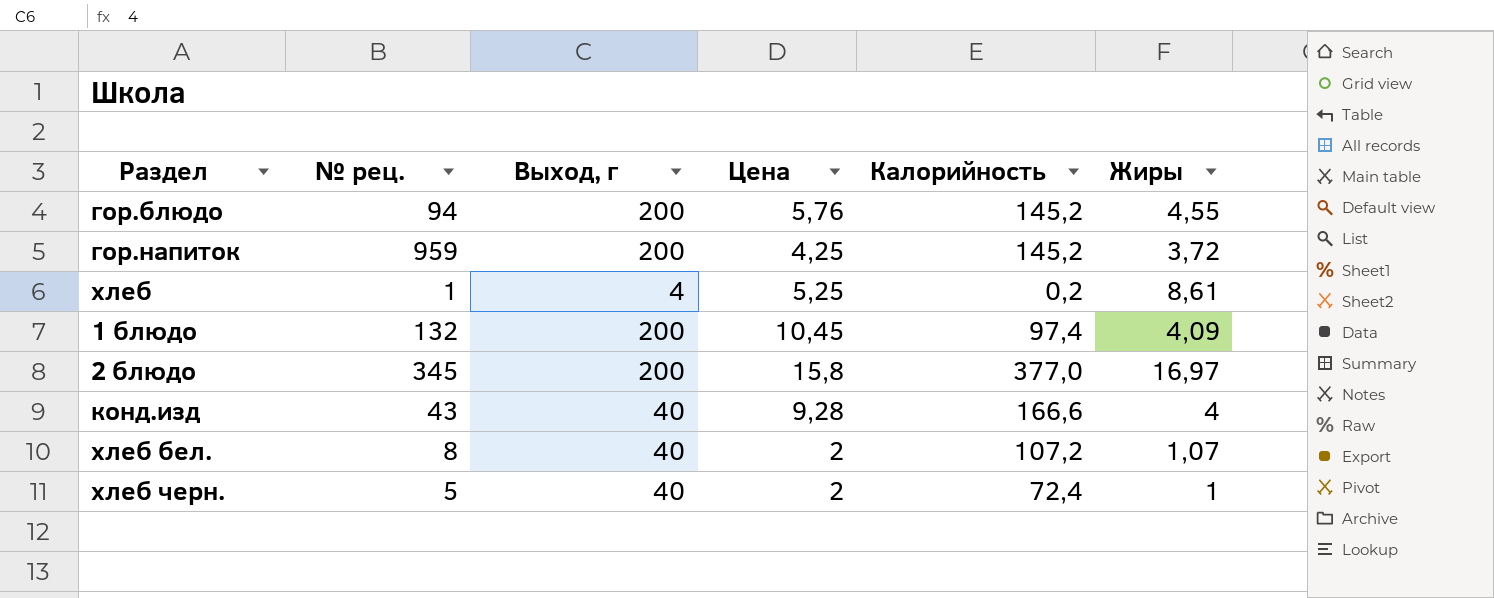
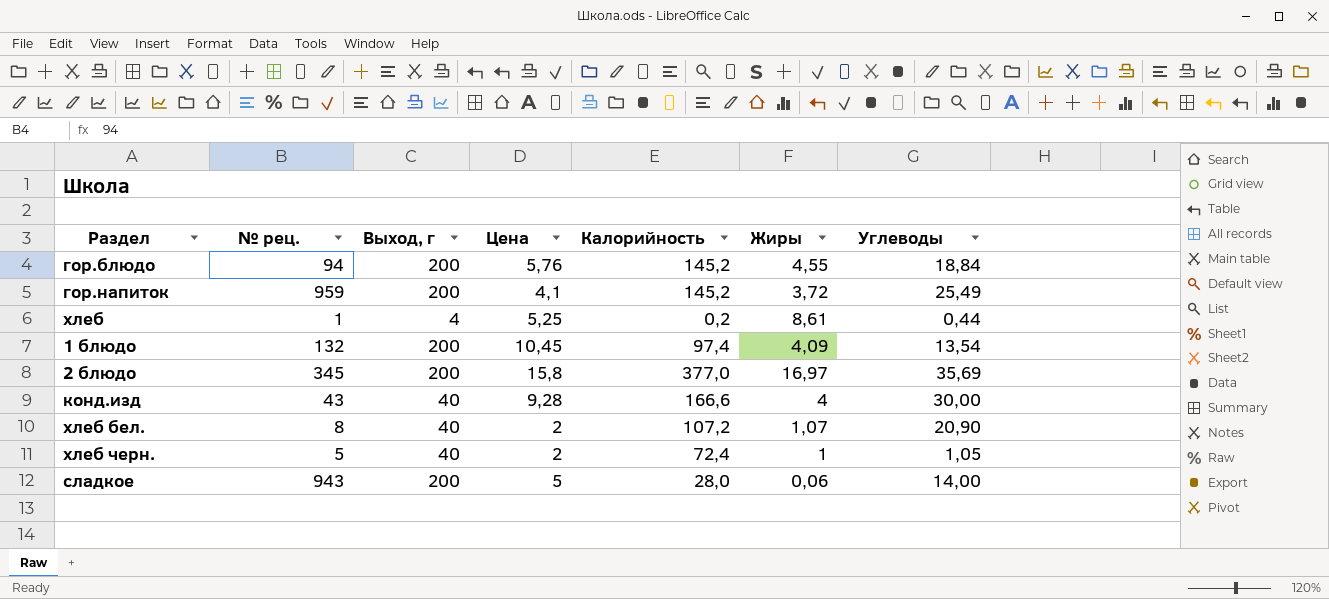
column Углеводы | position: none -> 7
гор.напиток | Цена: 4,25 -> 4,1
row сладкое: none -> 943 | 200 | 5 | 28,0 | 0,06 | 14,00

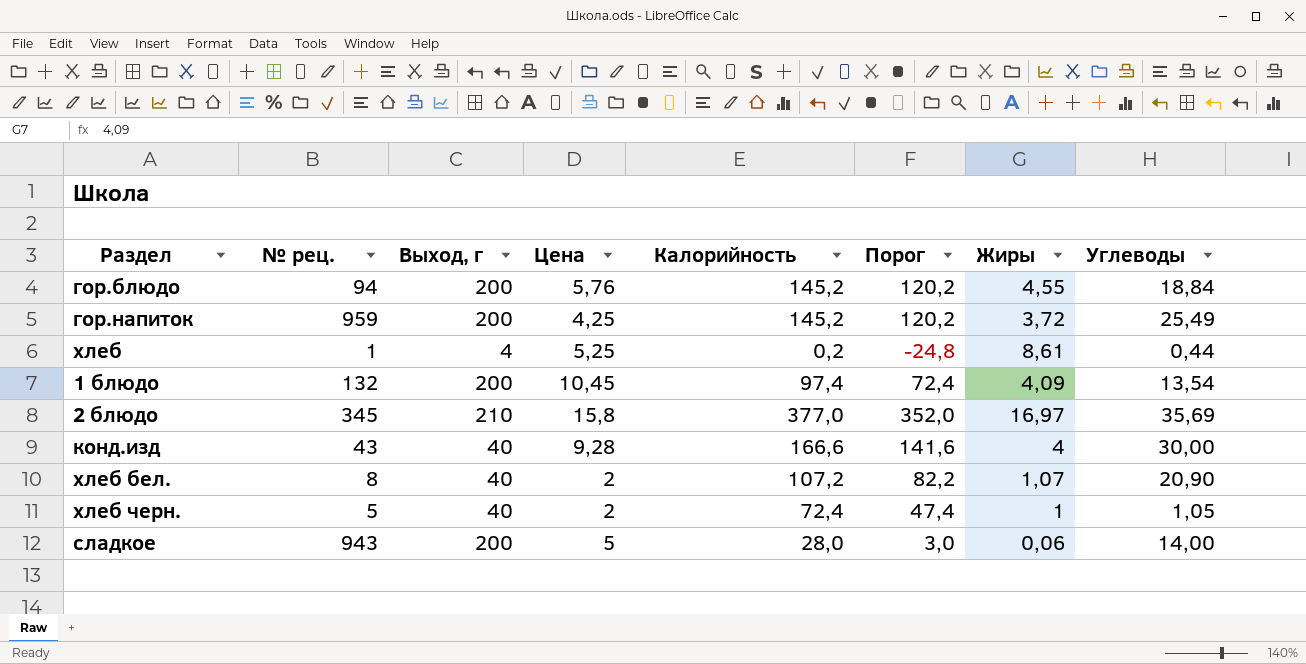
column Порог | formula: none -> [Калорийность] - 25
гор.напиток | Цена: 4,1 -> 4,25
2 блюдо | Выход, г: 200 -> 210

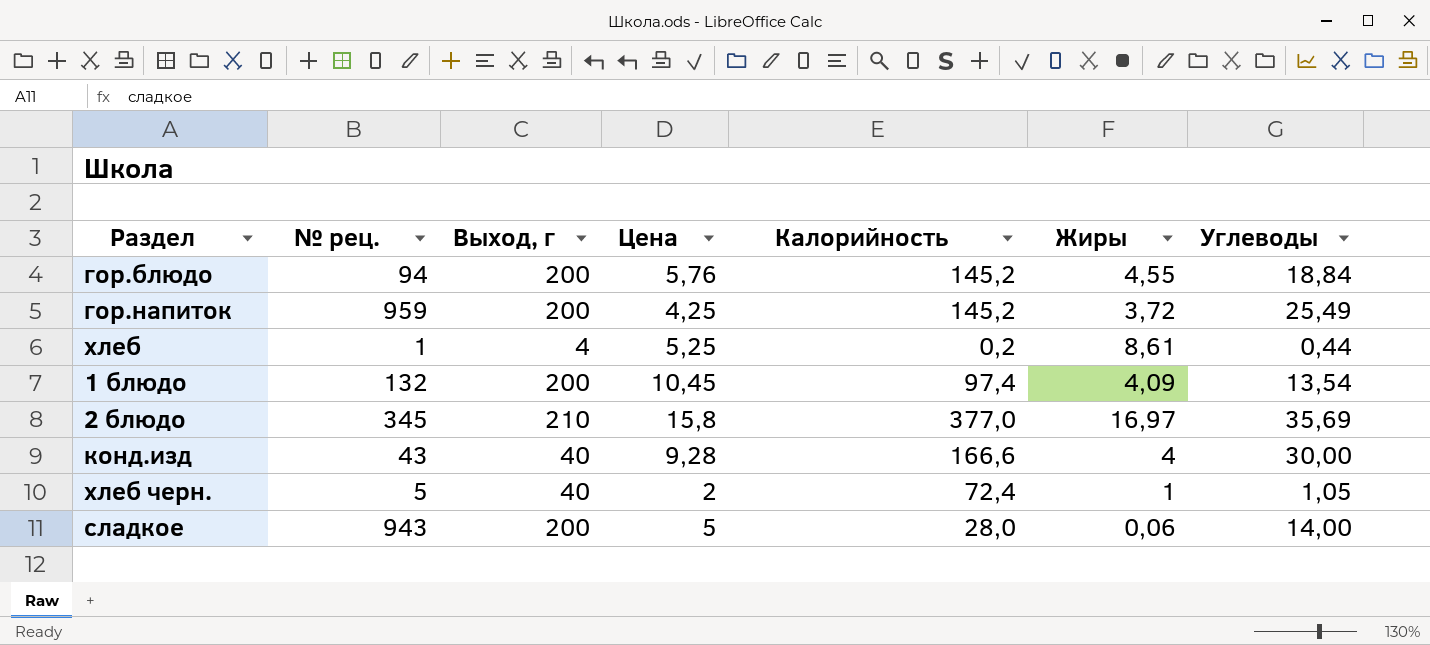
column Порог | formula: [Калорийность] - 25 -> none
row хлеб бел.: 8 | 40 | 2 | 107,2 | 82,2 | 1,07 | 20,90 -> none

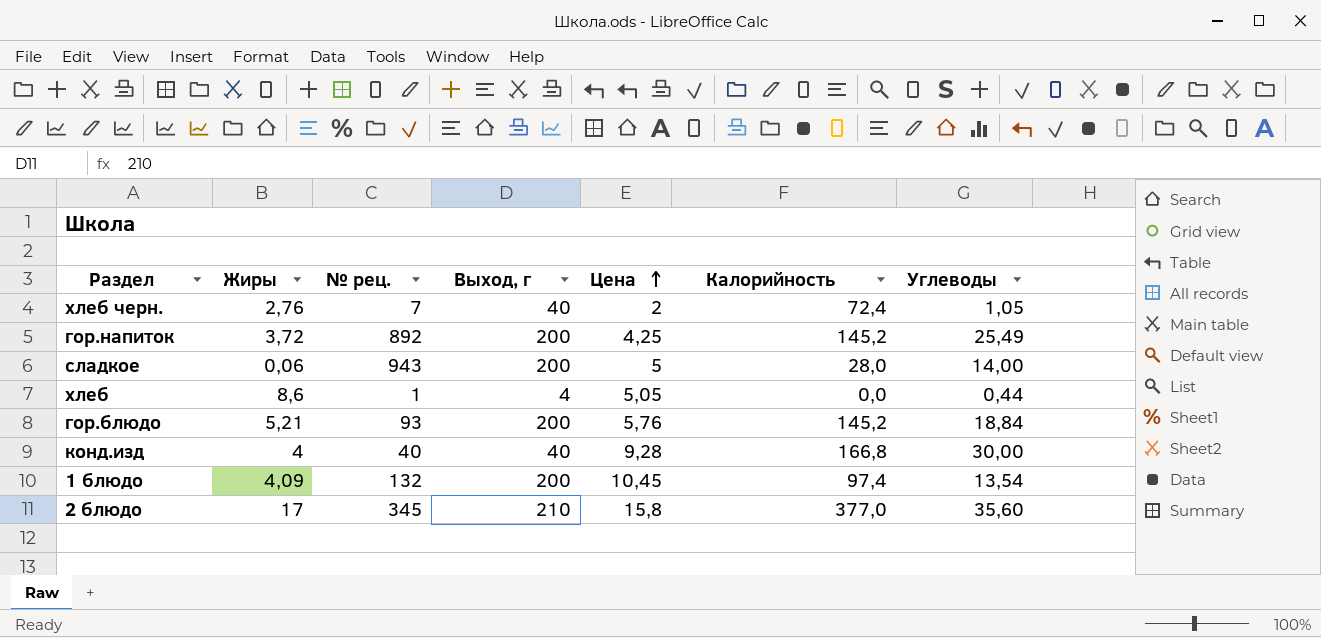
row order: none -> Цена ascending
column Жиры | position: 6 -> 2
хлеб черн. | Жиры: 1 -> 2,76
хлеб черн. | № рец.: 5 -> 7
гор.напиток | № рец.: 959 -> 892
хлеб | Жиры: 8,61 -> 8,6
хлеб | Цена: 5,25 -> 5,05
хлеб | Калорийность: 0,2 -> 0,0
гор.блюдо | Жиры: 4,55 -> 5,21
гор.блюдо | № рец.: 94 -> 93
конд.изд | № рец.: 43 -> 40
конд.изд | Калорийность: 166,6 -> 166,8
2 блюдо | Жиры: 16,97 -> 17
2 блюдо | Углеводы: 35,69 -> 35,60

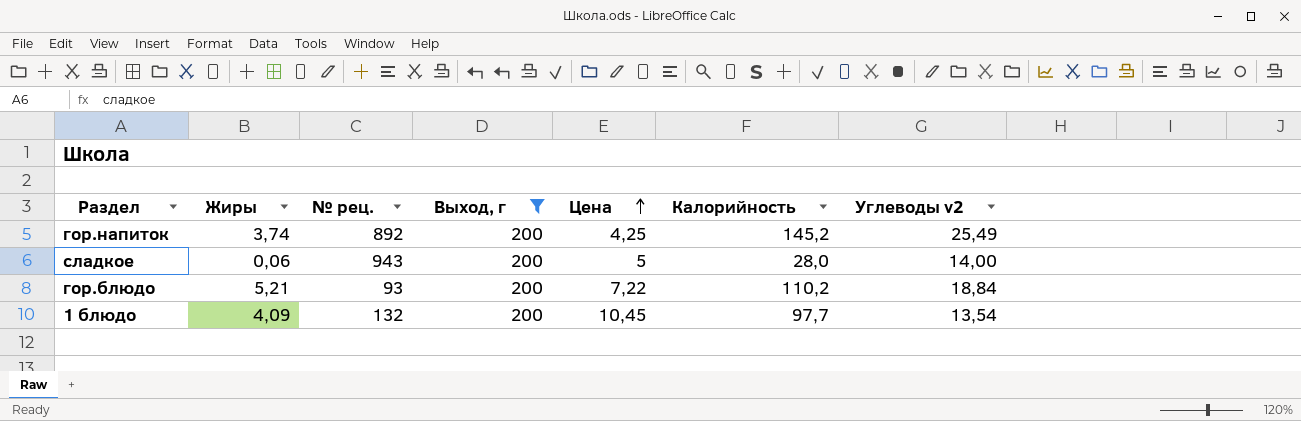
filter: none -> Выход, г = 200
column name: Углеводы -> Углеводы v2
гор.напиток | Жиры: 3,72 -> 3,74
гор.блюдо | Цена: 5,76 -> 7,22
гор.блюдо | Калорийность: 145,2 -> 110,2
1 блюдо | Калорийность: 97,4 -> 97,7

